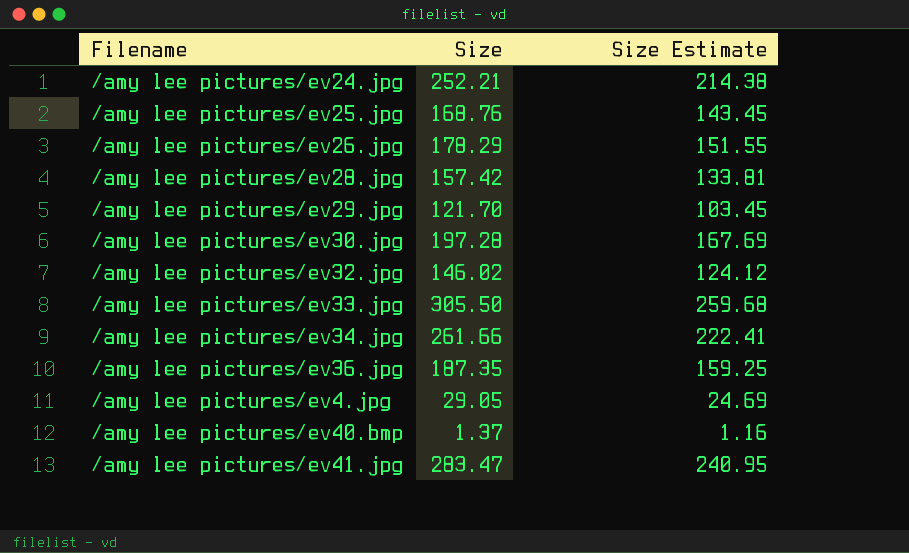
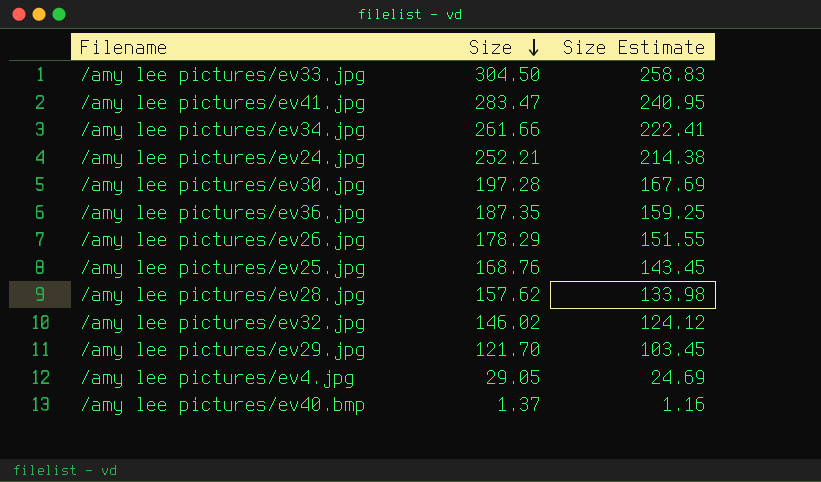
row order: none -> Size descending
/amy lee pictures/ev33.jpg | Size: 305.50 -> 304.50
/amy lee pictures/ev33.jpg | Size Estimate: 259.68 -> 258.83
/amy lee pictures/ev28.jpg | Size: 157.42 -> 157.62
/amy lee pictures/ev28.jpg | Size Estimate: 133.81 -> 133.98

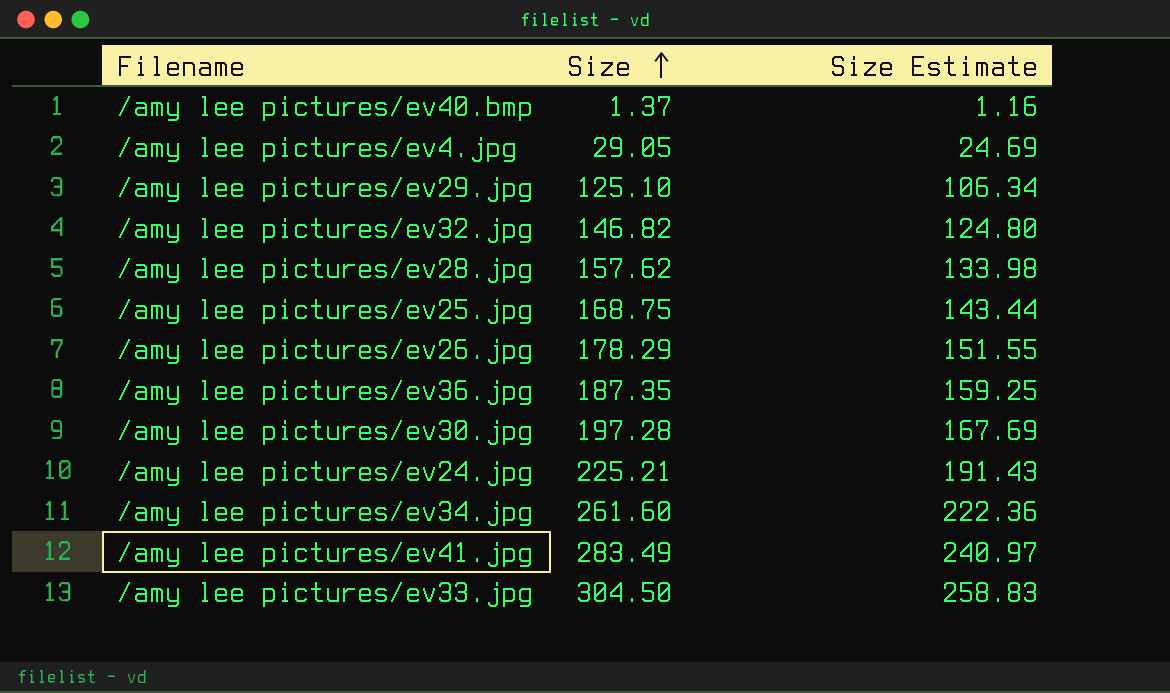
row order: Size descending -> Size ascending
/amy lee pictures/ev29.jpg | Size: 121.70 -> 125.10
/amy lee pictures/ev29.jpg | Size Estimate: 103.45 -> 106.34
/amy lee pictures/ev32.jpg | Size: 146.02 -> 146.82
/amy lee pictures/ev32.jpg | Size Estimate: 124.12 -> 124.80
/amy lee pictures/ev25.jpg | Size: 168.76 -> 168.75
/amy lee pictures/ev25.jpg | Size Estimate: 143.45 -> 143.44
/amy lee pictures/ev24.jpg | Size: 252.21 -> 225.21
/amy lee pictures/ev24.jpg | Size Estimate: 214.38 -> 191.43
/amy lee pictures/ev34.jpg | Size: 261.66 -> 261.60
/amy lee pictures/ev34.jpg | Size Estimate: 222.41 -> 222.36
/amy lee pictures/ev41.jpg | Size: 283.47 -> 283.49
/amy lee pictures/ev41.jpg | Size Estimate: 240.95 -> 240.97

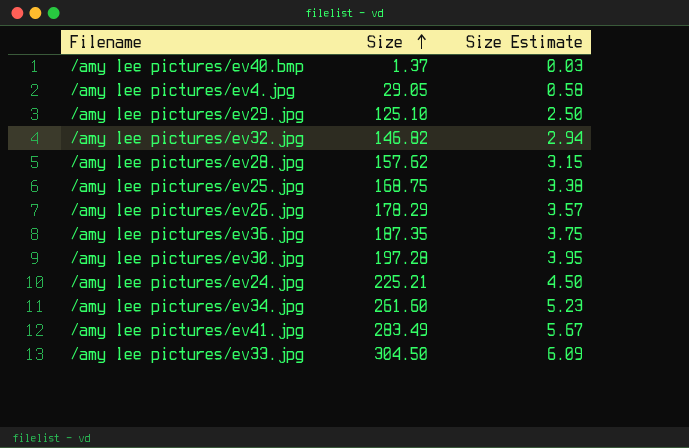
column Size Estimate | formula: [Size] * 0.85 -> [Size] * 0.02

